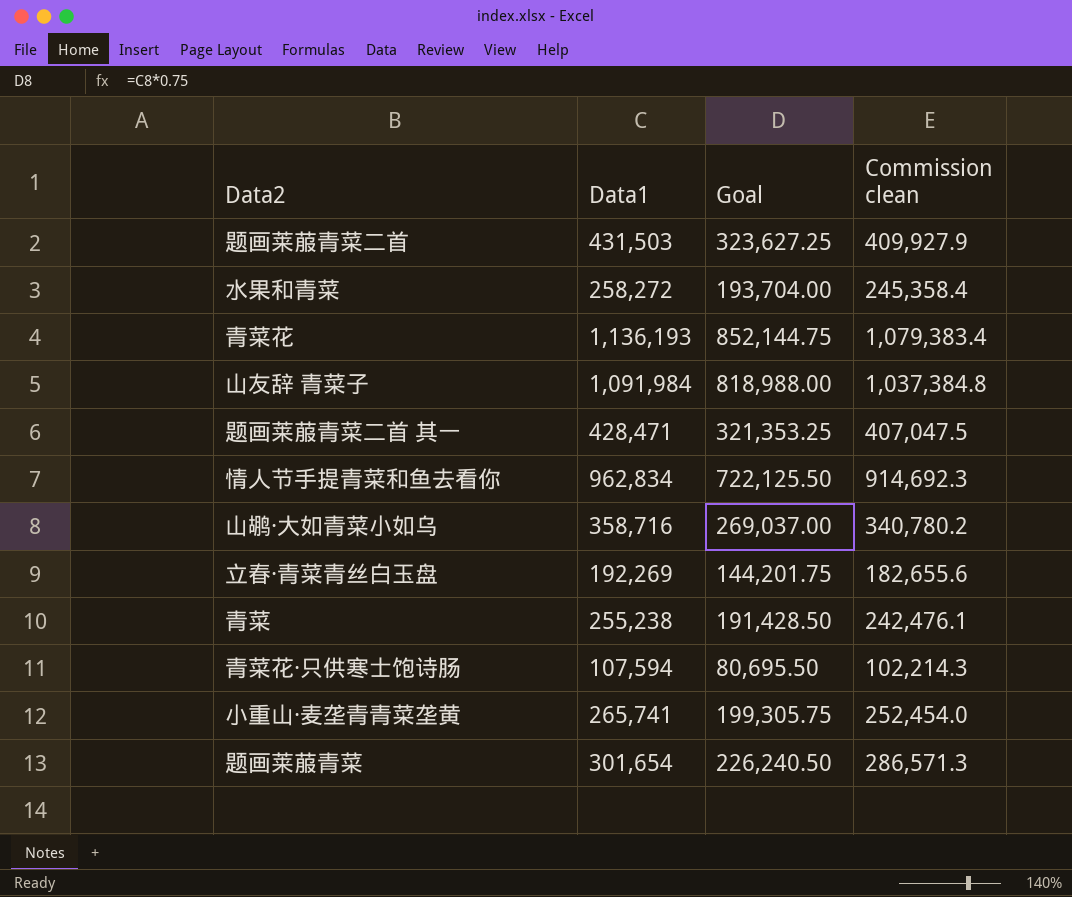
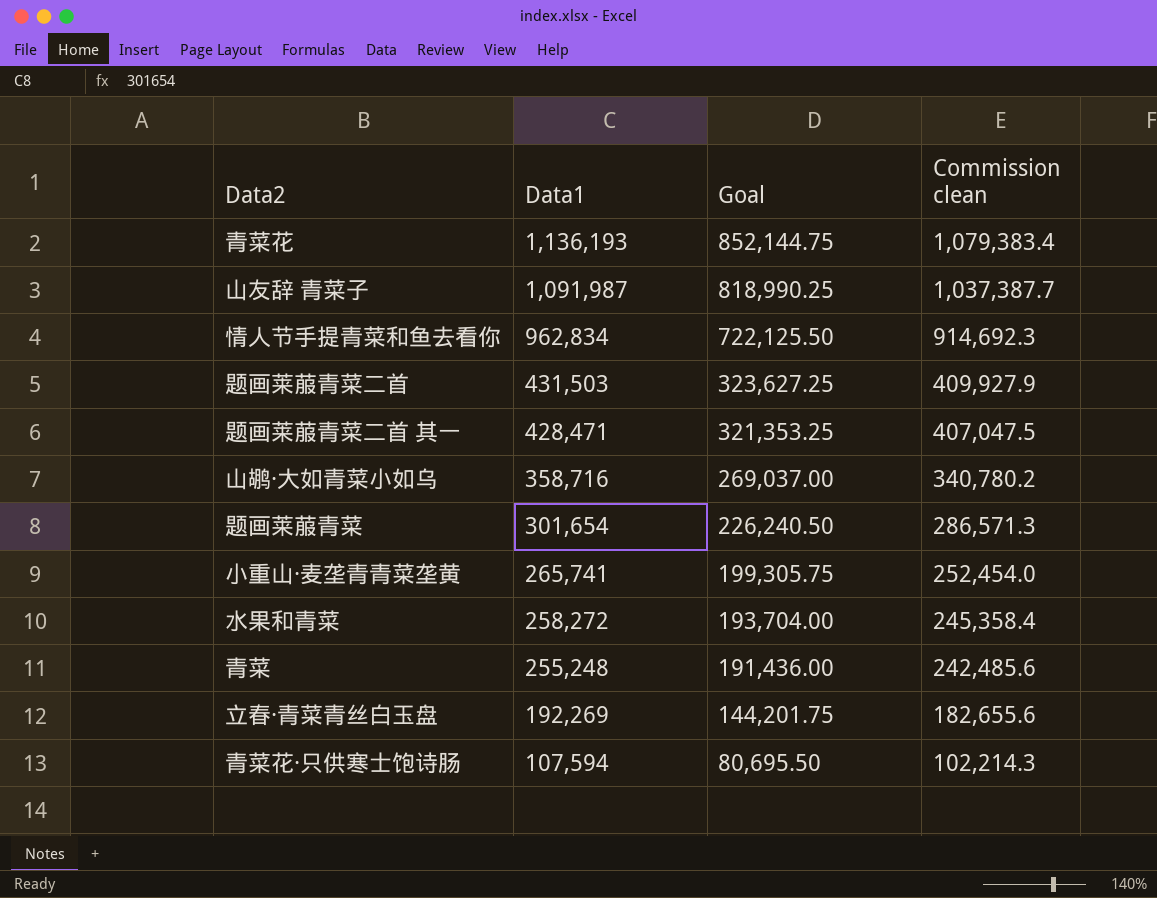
row order: none -> Data1 descending
山友辞 青菜子 | Data1: 1,091,984 -> 1,091,987
山友辞 青菜子 | Goal: 818,988.00 -> 818,990.25
山友辞 青菜子 | Commission clean: 1,037,384.8 -> 1,037,387.7
青菜 | Data1: 255,238 -> 255,248
青菜 | Goal: 191,428.50 -> 191,436.00
青菜 | Commission clean: 242,476.1 -> 242,485.6

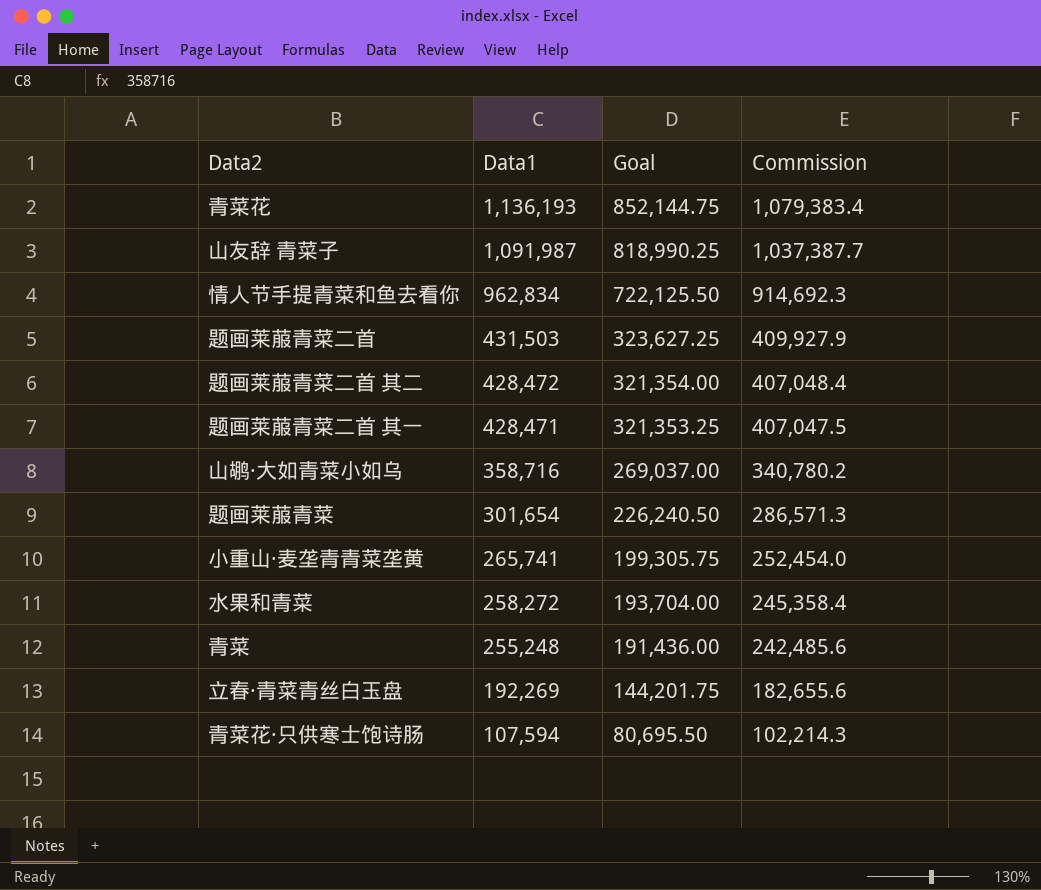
column name: Commission clean -> Commission
row 题画莱菔青菜二首 其二: none -> 428,472 | 321,354.00 | 407,048.4

